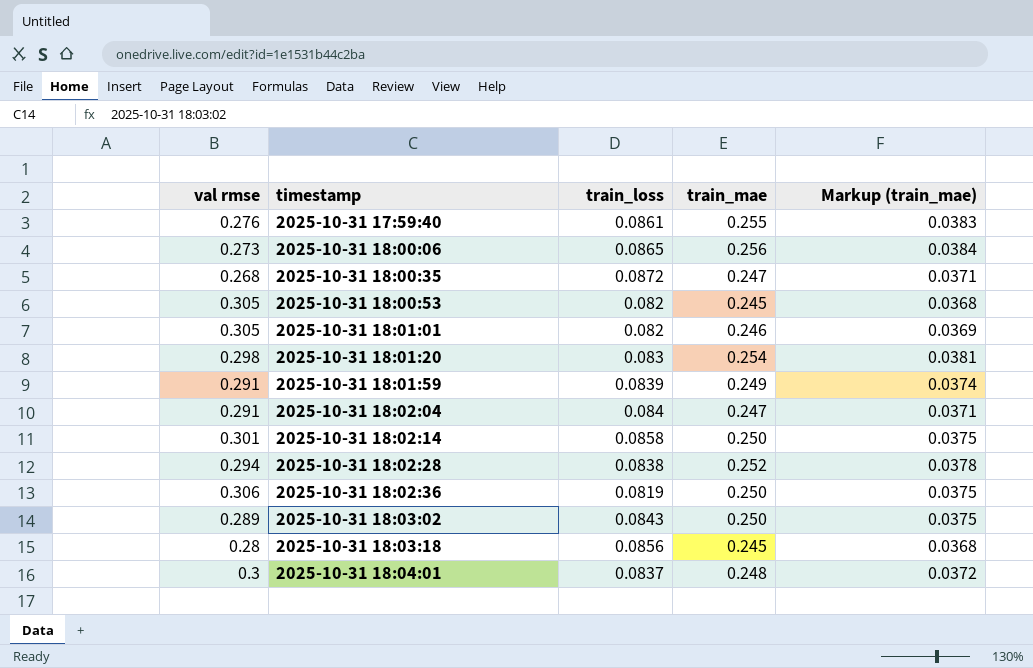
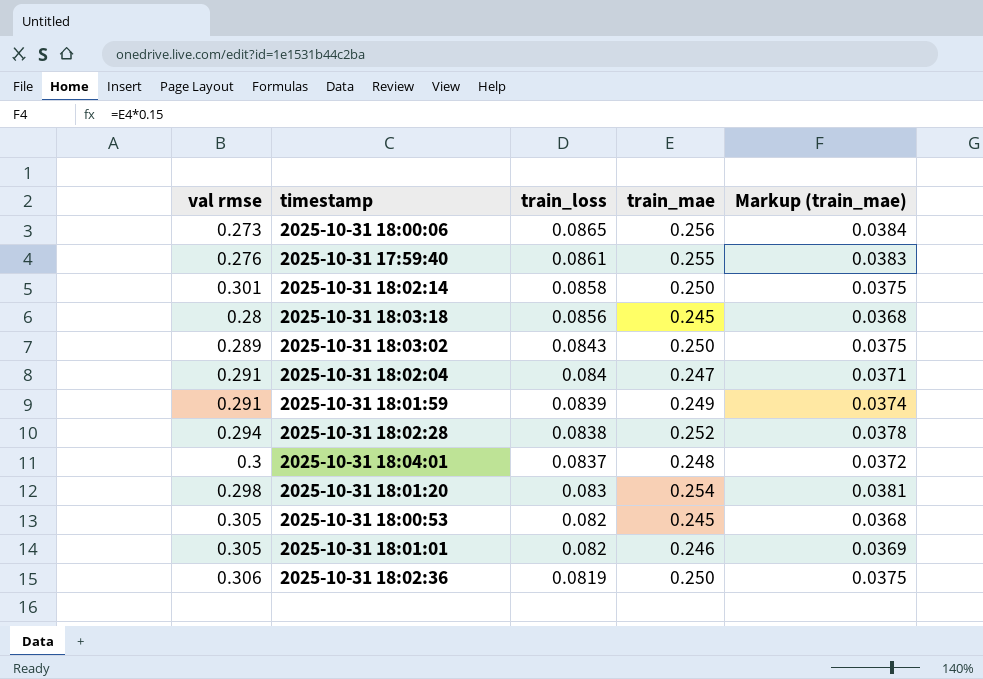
row order: timestamp ascending -> train_loss descending
row 2025-10-31 18:00:35: 0.268 | 0.0872 | 0.247 | 0.0371 -> none

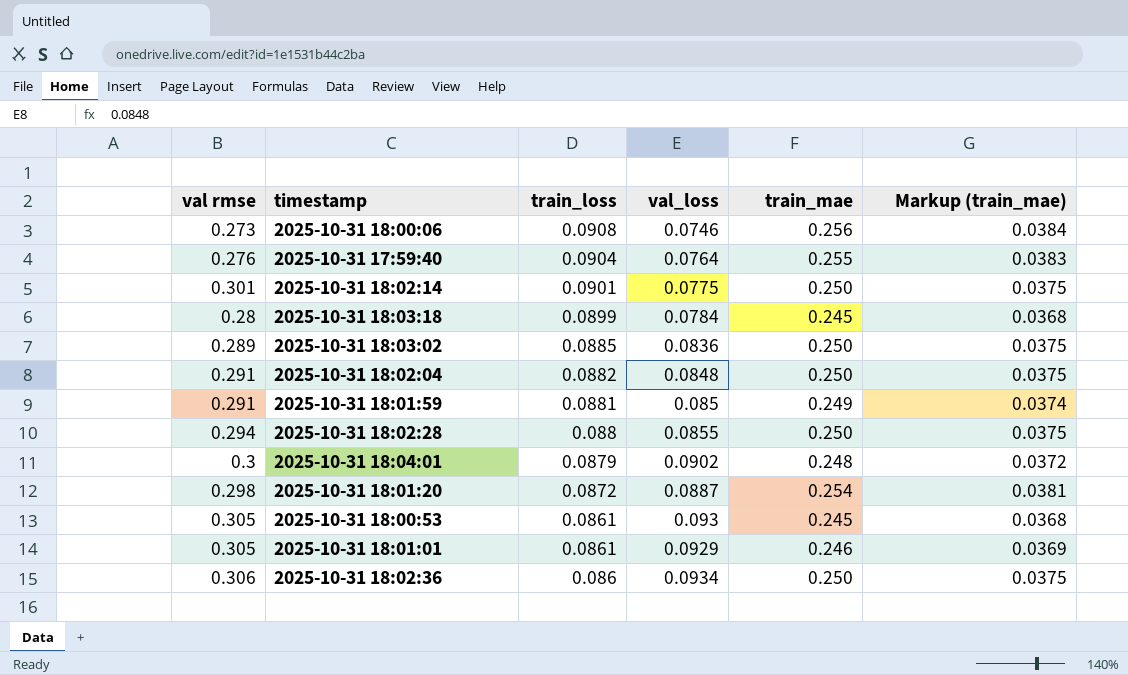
column val_loss | position: none -> 4
2025-10-31 18:00:06 | train_loss: 0.0865 -> 0.0908
2025-10-31 17:59:40 | train_loss: 0.0861 -> 0.0904
2025-10-31 18:02:14 | train_loss: 0.0858 -> 0.0901
2025-10-31 18:03:18 | train_loss: 0.0856 -> 0.0899
2025-10-31 18:03:02 | train_loss: 0.0843 -> 0.0885
2025-10-31 18:02:04 | train_loss: 0.084 -> 0.0882
2025-10-31 18:02:04 | train_mae: 0.247 -> 0.250
2025-10-31 18:02:04 | Markup (train_mae): 0.0371 -> 0.0375
2025-10-31 18:01:59 | train_loss: 0.0839 -> 0.0881
2025-10-31 18:02:28 | train_loss: 0.0838 -> 0.088
2025-10-31 18:02:28 | train_mae: 0.252 -> 0.250
2025-10-31 18:02:28 | Markup (train_mae): 0.0378 -> 0.0375
2025-10-31 18:04:01 | train_loss: 0.0837 -> 0.0879
2025-10-31 18:01:20 | train_loss: 0.083 -> 0.0872
2025-10-31 18:00:53 | train_loss: 0.082 -> 0.0861
2025-10-31 18:01:01 | train_loss: 0.082 -> 0.0861
2025-10-31 18:02:36 | train_loss: 0.0819 -> 0.086

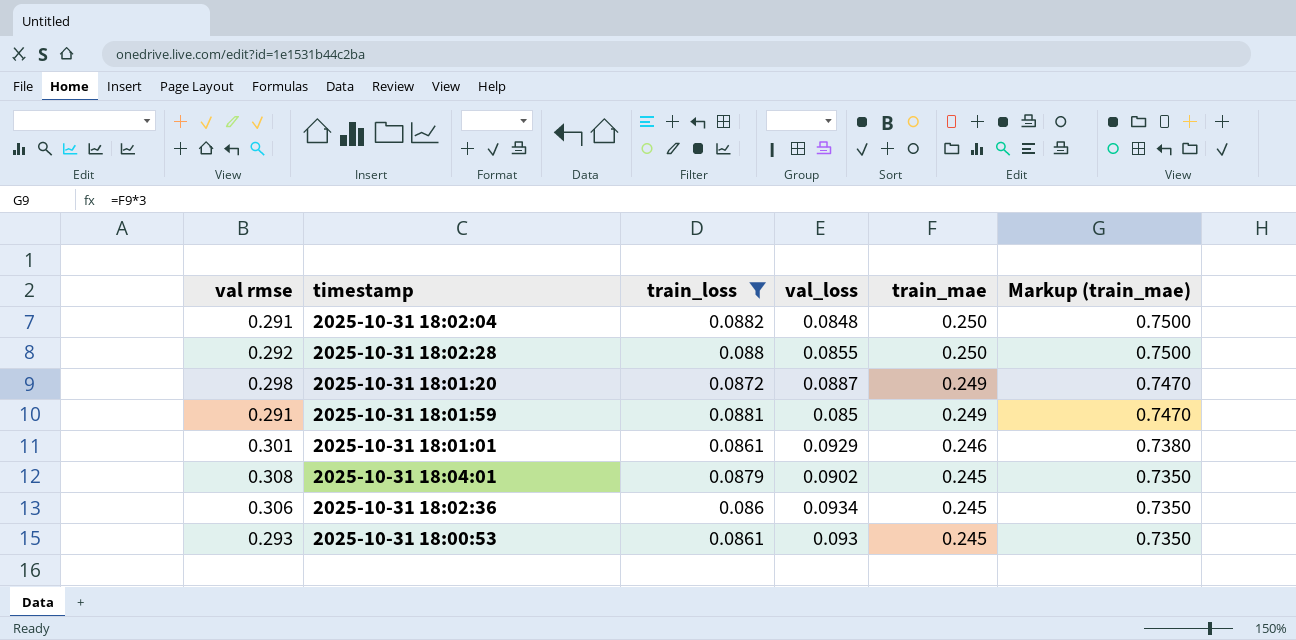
filter: none -> train_loss <= 0.0882
row order: train_loss descending -> train_mae descending
column Markup (train_mae) | formula: [train_mae] * 0.15 -> [train_mae] * 3
2025-10-31 18:02:28 | val rmse: 0.294 -> 0.292
2025-10-31 18:01:20 | train_mae: 0.254 -> 0.249
2025-10-31 18:01:01 | val rmse: 0.305 -> 0.301
2025-10-31 18:04:01 | val rmse: 0.3 -> 0.308
2025-10-31 18:04:01 | train_mae: 0.248 -> 0.245
2025-10-31 18:02:36 | train_mae: 0.250 -> 0.245
2025-10-31 18:00:53 | val rmse: 0.305 -> 0.293

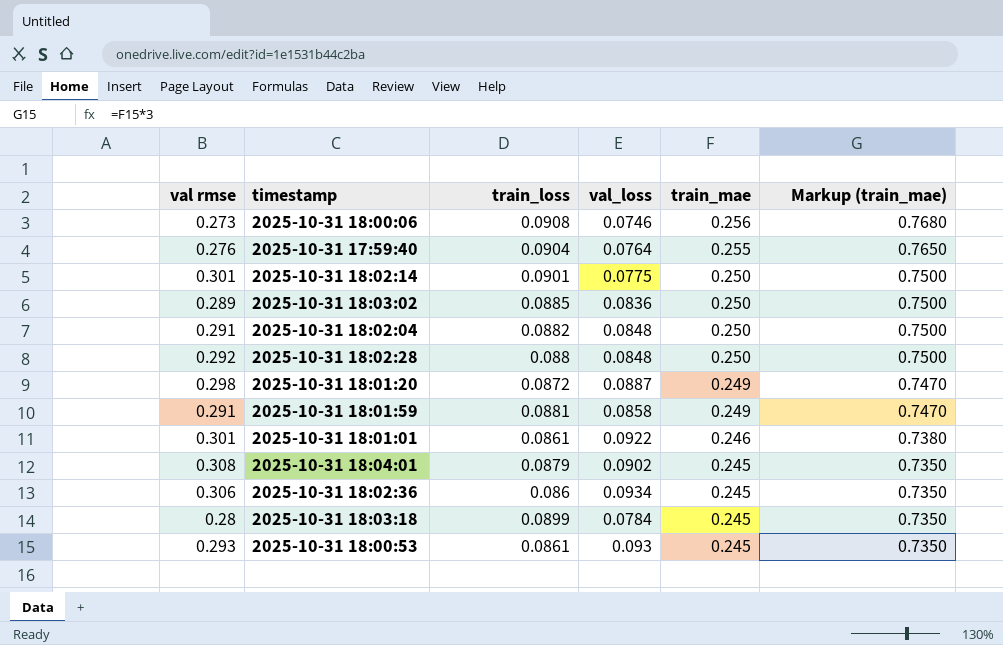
filter: train_loss <= 0.0882 -> none
2025-10-31 18:02:28 | val_loss: 0.0855 -> 0.0848
2025-10-31 18:01:59 | val_loss: 0.085 -> 0.0858
2025-10-31 18:01:01 | val_loss: 0.0929 -> 0.0922

